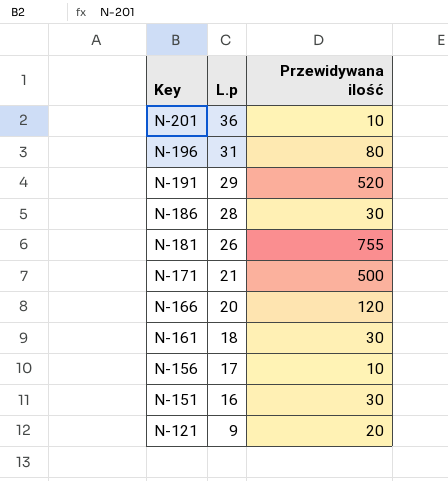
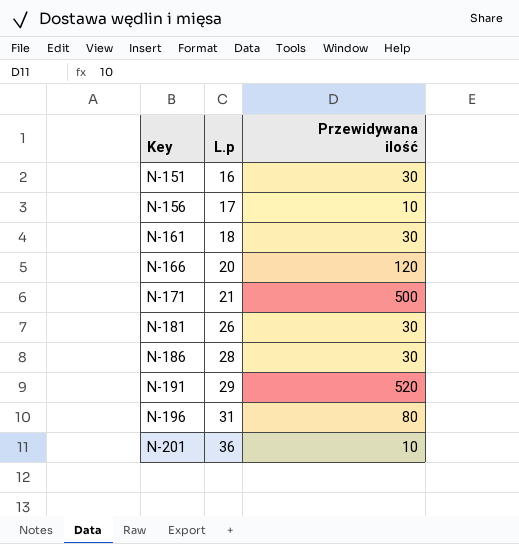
row order: Key descending -> Key ascending
row N-121: 9 | 20 -> none
N-181 | Przewidywana ilość: 755 -> 30

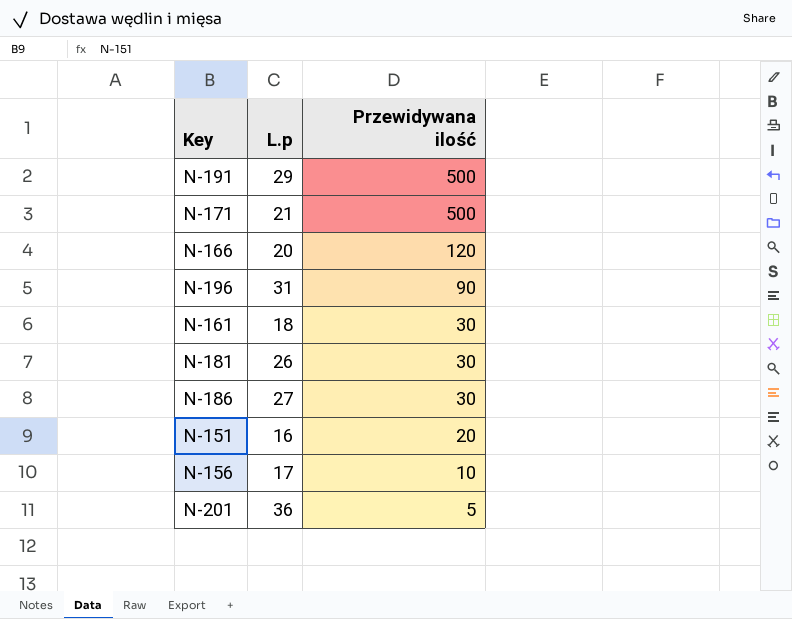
row order: Key ascending -> Przewidywana ilość descending
N-191 | Przewidywana ilość: 520 -> 500
N-196 | Przewidywana ilość: 80 -> 90
N-186 | L.p: 28 -> 27
N-151 | Przewidywana ilość: 30 -> 20
N-201 | Przewidywana ilość: 10 -> 5

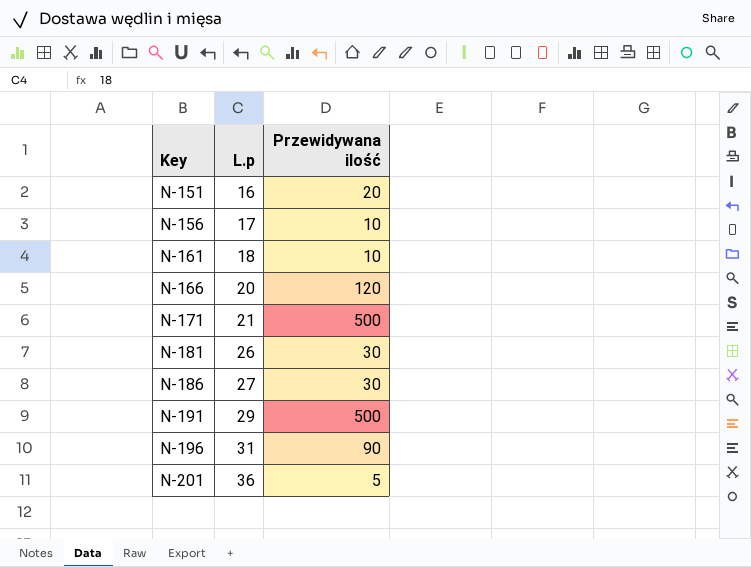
row order: Przewidywana ilość descending -> Key ascending
N-161 | Przewidywana ilość: 30 -> 10

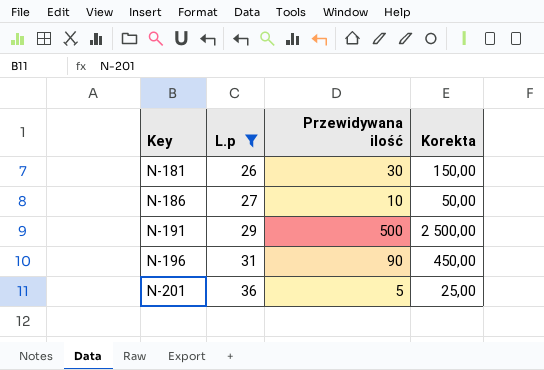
filter: none -> L.p >= 26
column Korekta | formula: none -> [Przewidywana ilość] * 5
N-186 | Przewidywana ilość: 30 -> 10

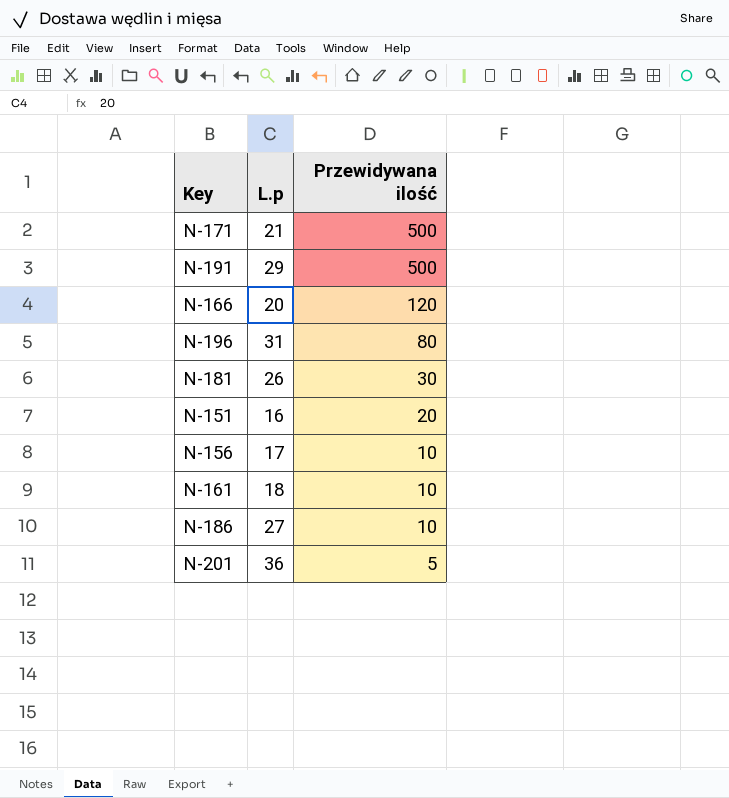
filter: L.p >= 26 -> none
row order: Key ascending -> Przewidywana ilość descending
column Korekta | formula: [Przewidywana ilość] * 5 -> none
N-196 | Przewidywana ilość: 90 -> 80

